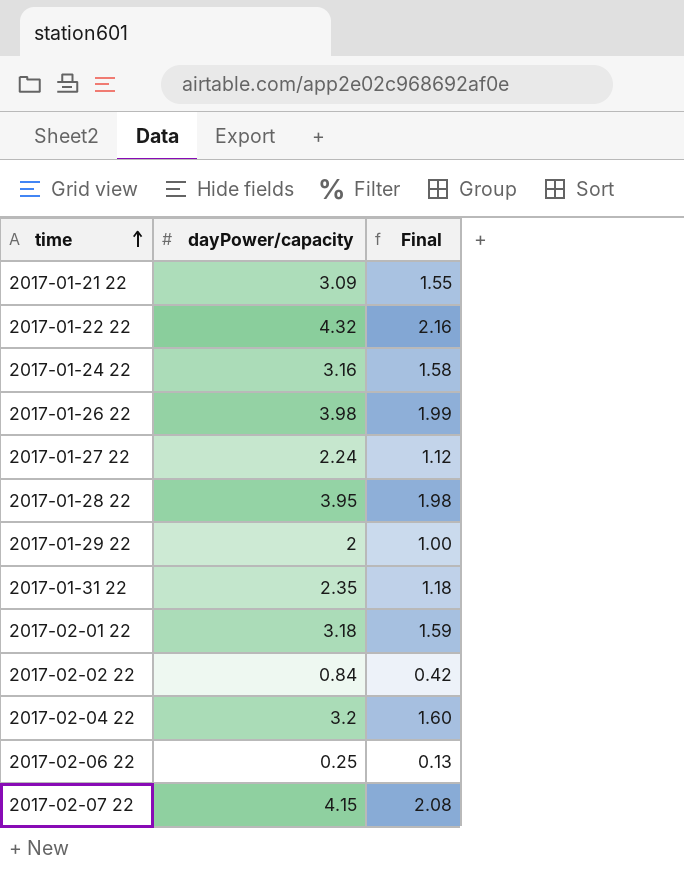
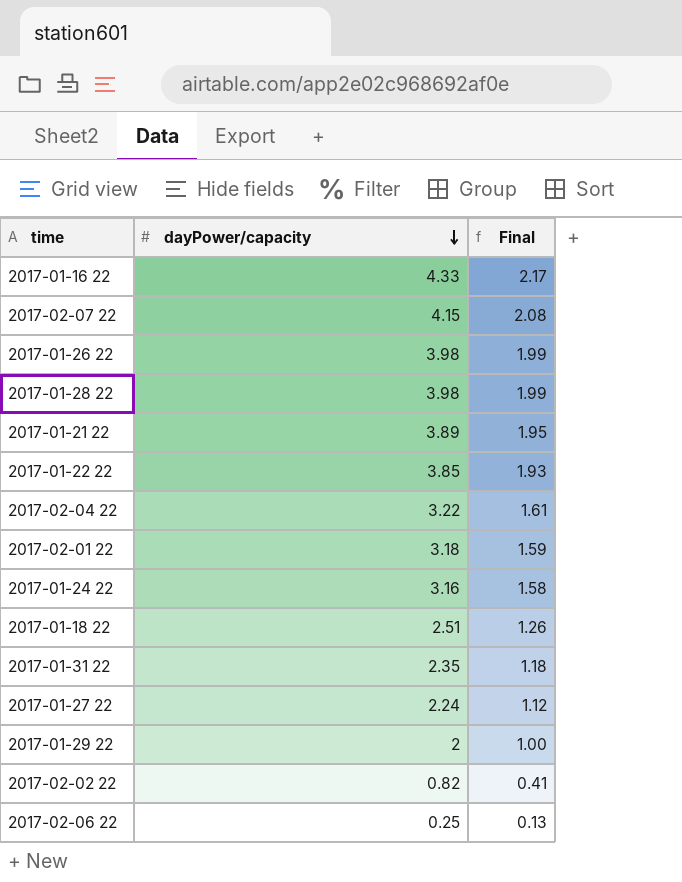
row order: time ascending -> dayPower/capacity descending
row 2017-01-16 22: none -> 4.33 | 2.17
2017-01-28 22 | dayPower/capacity: 3.95 -> 3.98
2017-01-28 22 | Final: 1.98 -> 1.99
2017-01-21 22 | dayPower/capacity: 3.09 -> 3.89
2017-01-21 22 | Final: 1.55 -> 1.95
2017-01-22 22 | dayPower/capacity: 4.32 -> 3.85
2017-01-22 22 | Final: 2.16 -> 1.93
2017-02-04 22 | dayPower/capacity: 3.2 -> 3.22
2017-02-04 22 | Final: 1.60 -> 1.61
row 2017-01-18 22: none -> 2.51 | 1.26
2017-02-02 22 | dayPower/capacity: 0.84 -> 0.82
2017-02-02 22 | Final: 0.42 -> 0.41

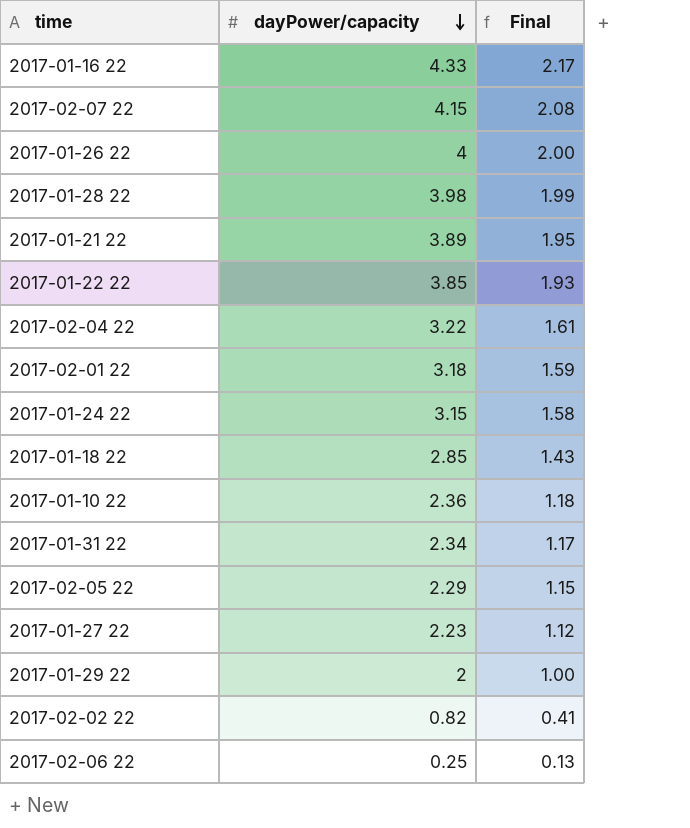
2017-01-26 22 | dayPower/capacity: 3.98 -> 4
2017-01-26 22 | Final: 1.99 -> 2.00
2017-01-24 22 | dayPower/capacity: 3.16 -> 3.15
2017-01-18 22 | dayPower/capacity: 2.51 -> 2.85
2017-01-18 22 | Final: 1.26 -> 1.43
row 2017-01-10 22: none -> 2.36 | 1.18
2017-01-31 22 | dayPower/capacity: 2.35 -> 2.34
2017-01-31 22 | Final: 1.18 -> 1.17
row 2017-02-05 22: none -> 2.29 | 1.15
2017-01-27 22 | dayPower/capacity: 2.24 -> 2.23

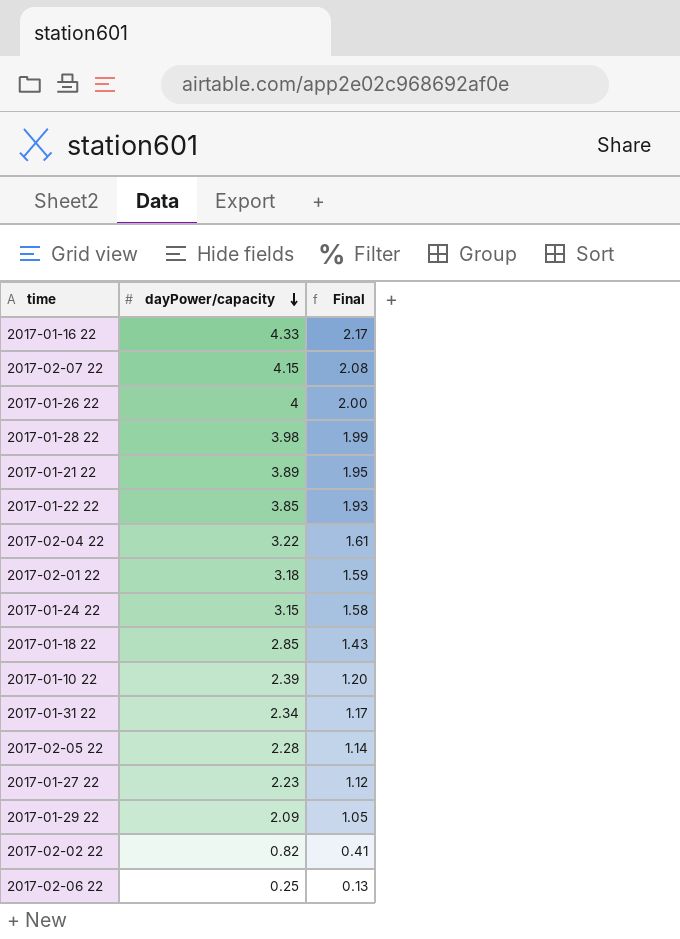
2017-01-10 22 | dayPower/capacity: 2.36 -> 2.39
2017-01-10 22 | Final: 1.18 -> 1.20
2017-02-05 22 | dayPower/capacity: 2.29 -> 2.28
2017-02-05 22 | Final: 1.15 -> 1.14
2017-01-29 22 | dayPower/capacity: 2 -> 2.09
2017-01-29 22 | Final: 1.00 -> 1.05

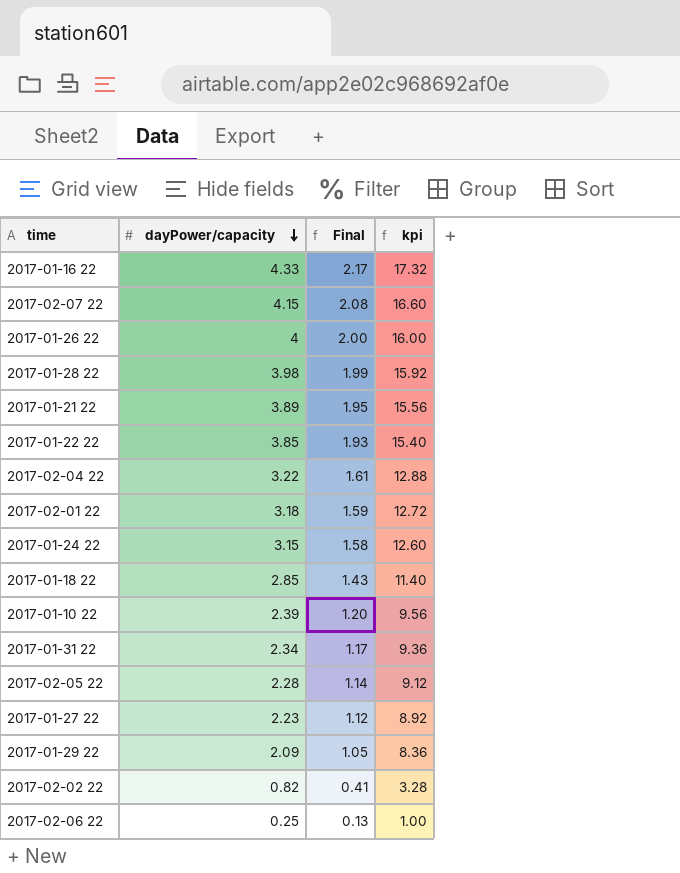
column kpi | formula: none -> [dayPower/capacity] * 4

